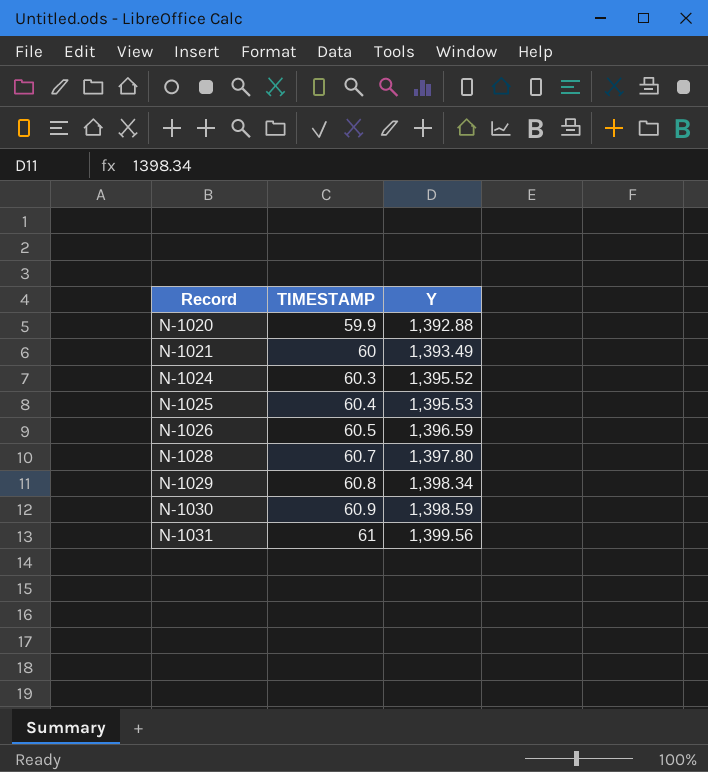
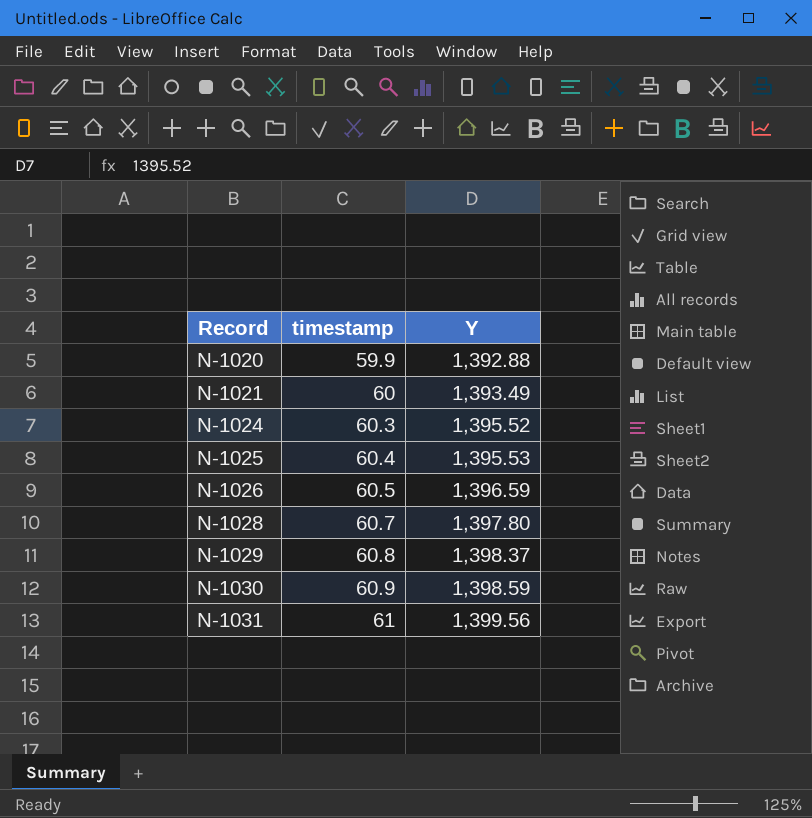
column name: TIMESTAMP -> timestamp
N-1029 | Y: 1,398.34 -> 1,398.37

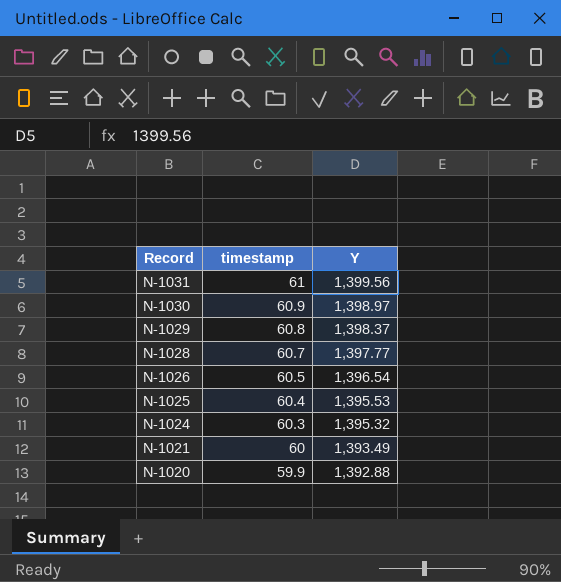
row order: Record ascending -> Record descending
N-1030 | Y: 1,398.59 -> 1,398.97
N-1028 | Y: 1,397.80 -> 1,397.77
N-1026 | Y: 1,396.59 -> 1,396.54
N-1024 | Y: 1,395.52 -> 1,395.32

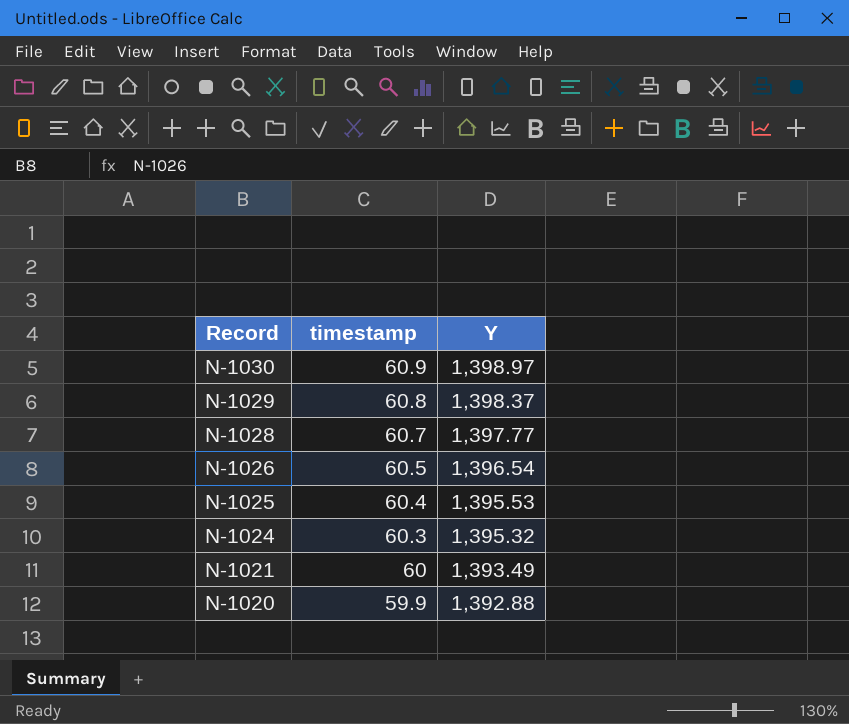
row N-1031: 61 | 1,399.56 -> none

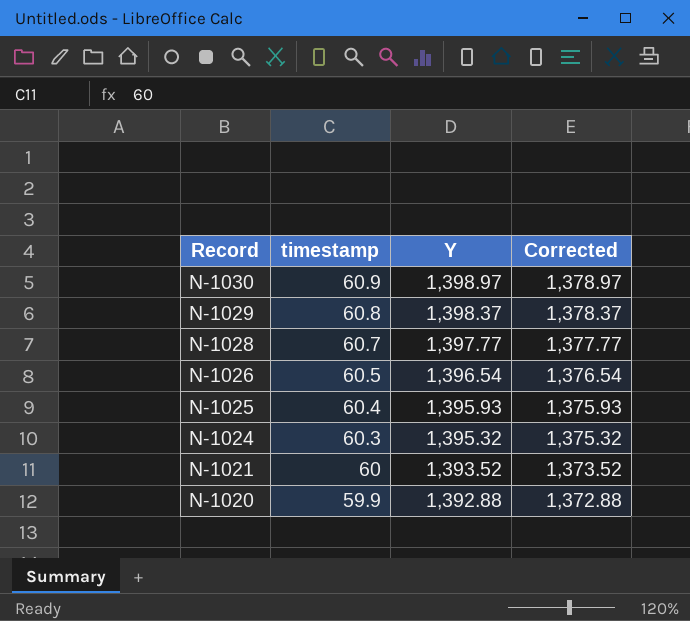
column Corrected | formula: none -> [Y] - 20
N-1025 | Y: 1,395.53 -> 1,395.93
N-1021 | Y: 1,393.49 -> 1,393.52

